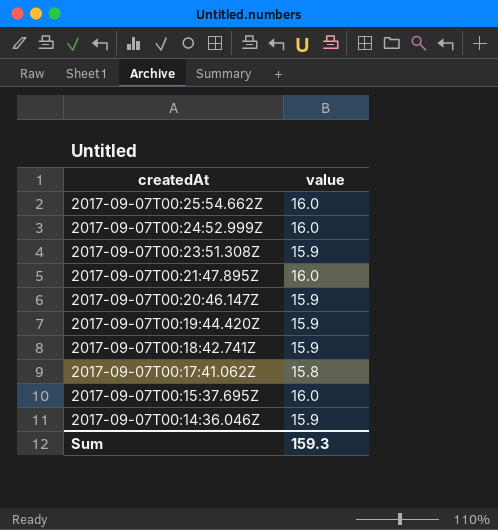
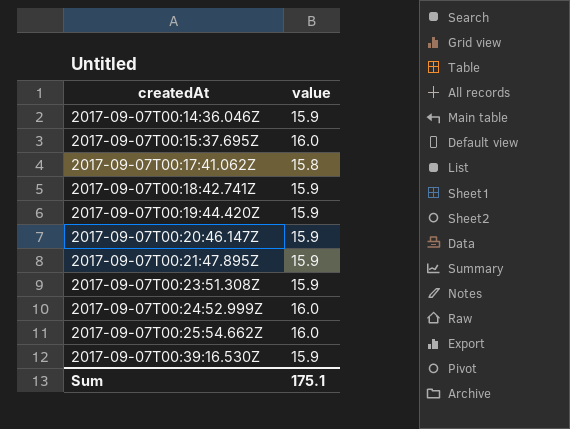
row order: createdAt descending -> createdAt ascending
2017-09-07T00:21:47.895Z | value: 16.0 -> 15.9
row 2017-09-07T00:39:16.530Z: none -> 15.9
Sum | value: 159.3 -> 175.1

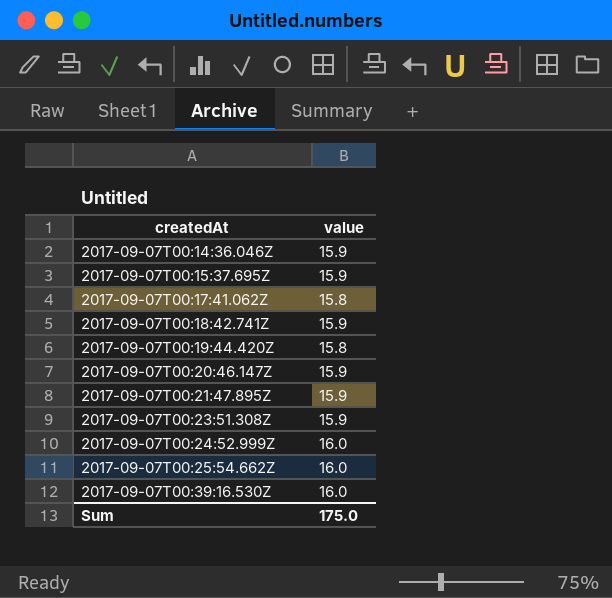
2017-09-07T00:15:37.695Z | value: 16.0 -> 15.9
2017-09-07T00:19:44.420Z | value: 15.9 -> 15.8
2017-09-07T00:39:16.530Z | value: 15.9 -> 16.0
Sum | value: 175.1 -> 175.0

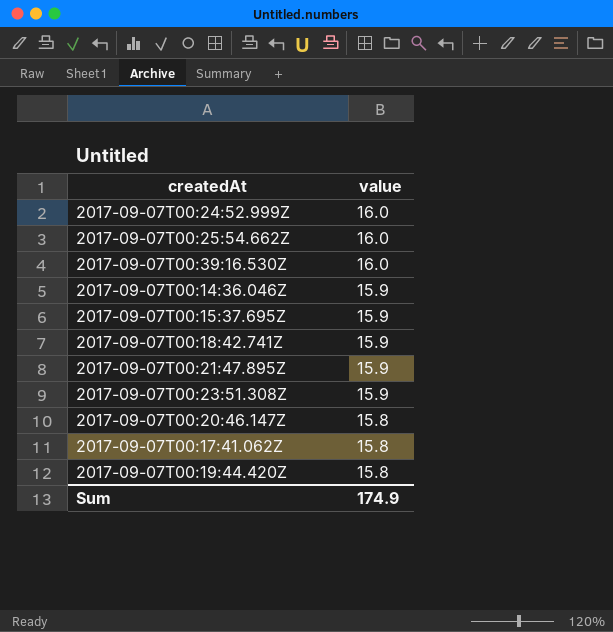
row order: createdAt ascending -> value descending
2017-09-07T00:20:46.147Z | value: 15.9 -> 15.8
Sum | value: 175.0 -> 174.9

